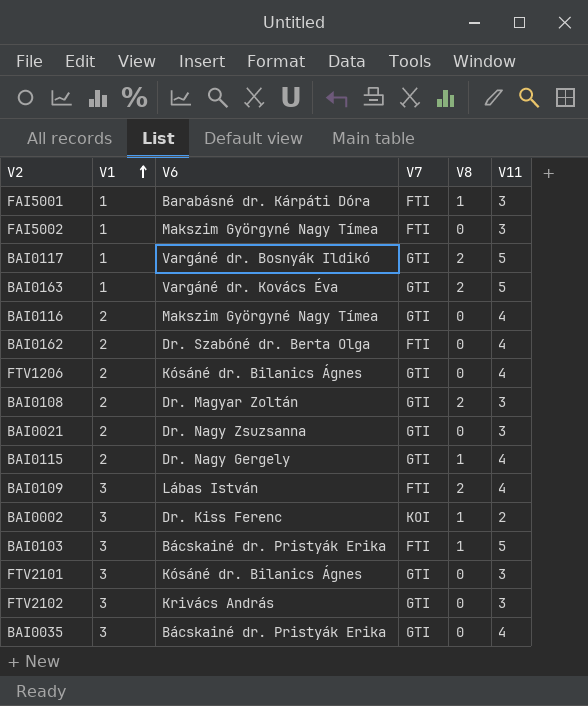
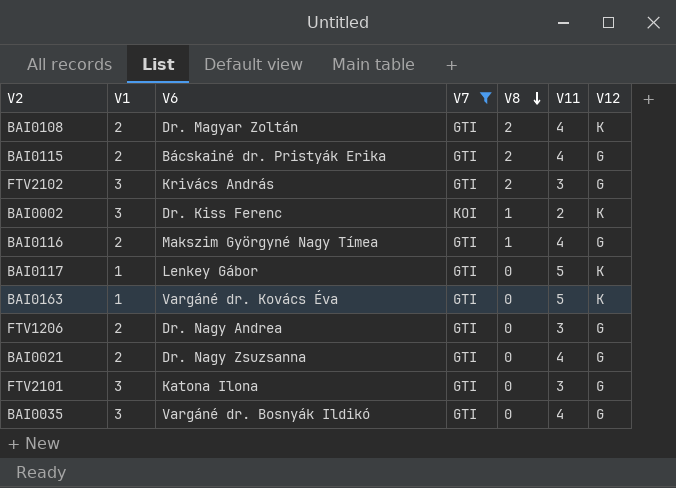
filter: none -> V7 != FTI
row order: V1 ascending -> V8 descending
column V12 | position: none -> 7
BAI0108 | V11: 3 -> 4
BAI0115 | V6: Dr. Nagy Gergely -> Bácskainé dr. Pristyák Erika
BAI0115 | V8: 1 -> 2
FTV2102 | V8: 0 -> 2
BAI0116 | V8: 0 -> 1
BAI0117 | V6: Vargáné dr. Bosnyák Ildikó -> Lenkey Gábor
BAI0117 | V8: 2 -> 0
BAI0163 | V8: 2 -> 0
FTV1206 | V6: Kósáné dr. Bilanics Ágnes -> Dr. Nagy Andrea
FTV1206 | V11: 4 -> 3
BAI0021 | V11: 3 -> 4
FTV2101 | V6: Kósáné dr. Bilanics Ágnes -> Katona Ilona
BAI0035 | V6: Bácskainé dr. Pristyák Erika -> Vargáné dr. Bosnyák Ildikó

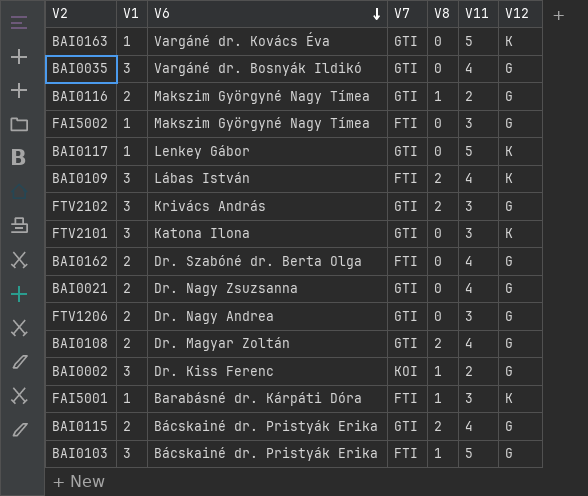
filter: V7 != FTI -> none
row order: V8 descending -> V6 descending
BAI0116 | V11: 4 -> 2
FTV2101 | V12: G -> K
BAI0108 | V12: K -> G
BAI0002 | V12: K -> G

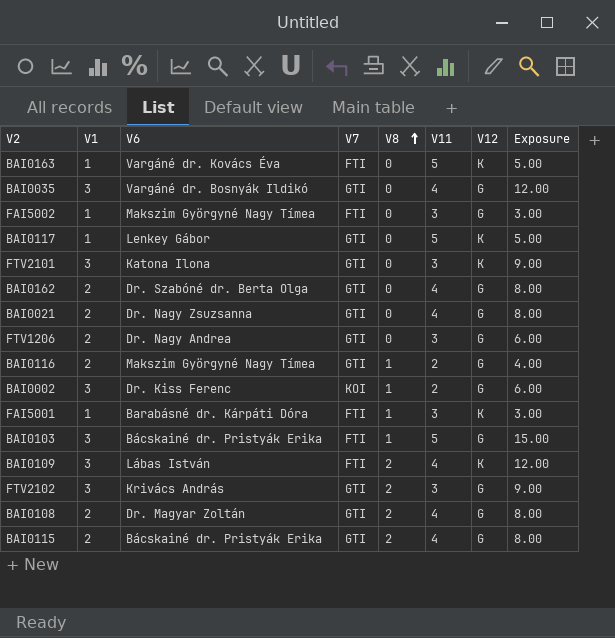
row order: V6 descending -> V8 ascending
column Exposure | formula: none -> [V1] * [V11]
BAI0163 | V7: GTI -> FTI
BAI0162 | V7: FTI -> GTI

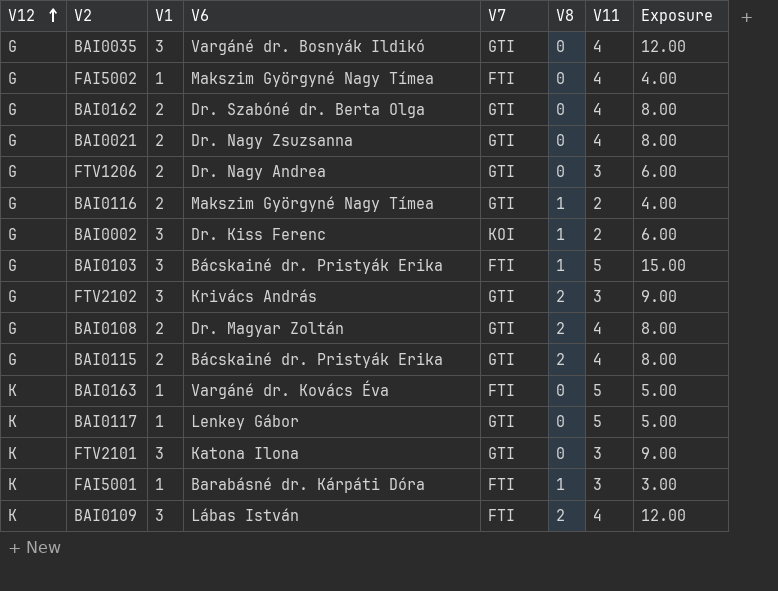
row order: V8 ascending -> V12 ascending
column V12 | position: 7 -> 1
FAI5002 | V11: 3 -> 4
FAI5002 | Exposure: 3.00 -> 4.00

